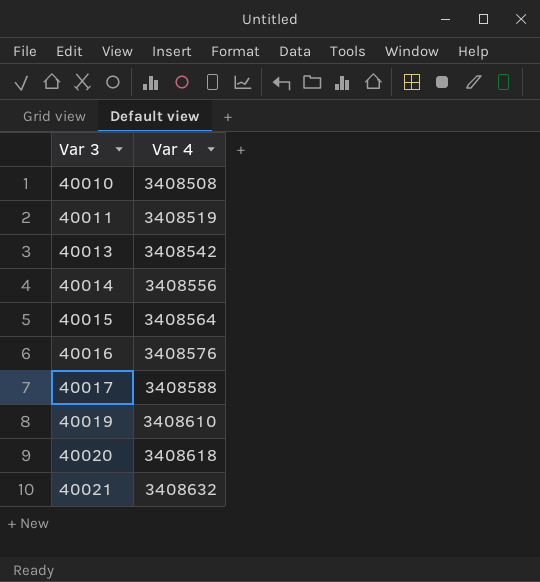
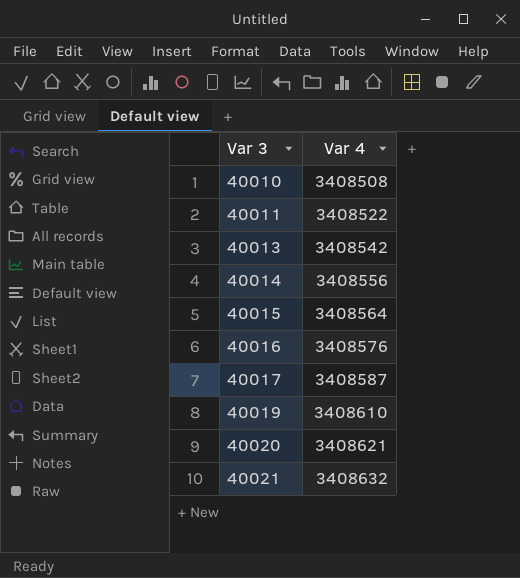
40011 | Var 4: 3408519 -> 3408522
40017 | Var 4: 3408588 -> 3408587
40020 | Var 4: 3408618 -> 3408621

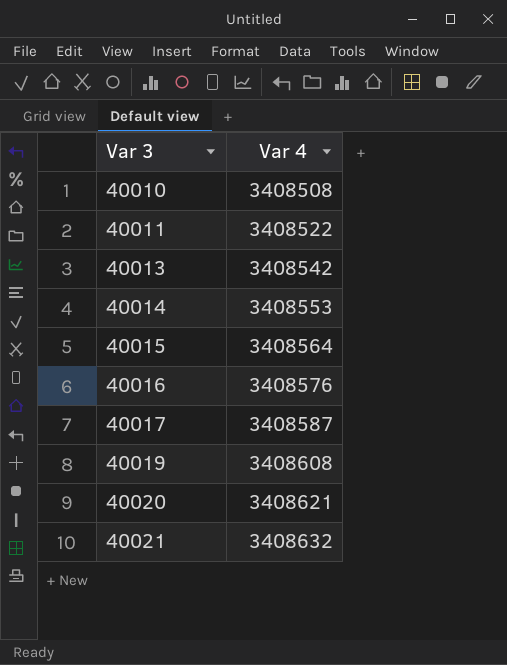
40014 | Var 4: 3408556 -> 3408553
40019 | Var 4: 3408610 -> 3408608

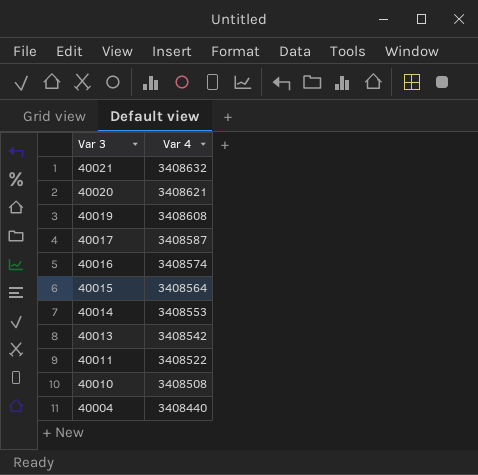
row order: Var 3 ascending -> Var 3 descending
40016 | Var 4: 3408576 -> 3408574
row 40004: none -> 3408440

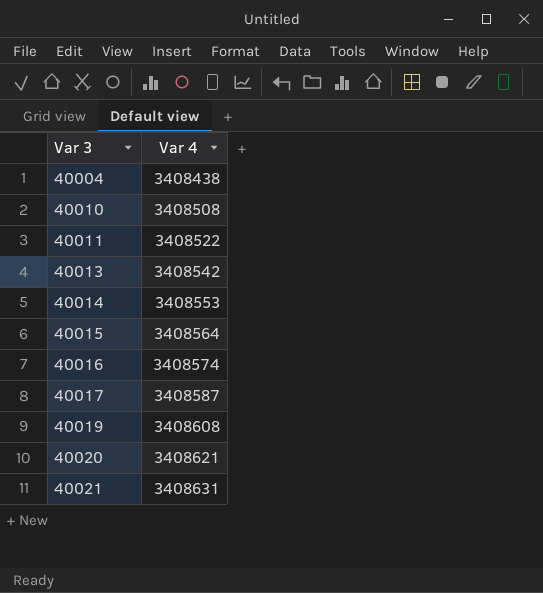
row order: Var 3 descending -> Var 3 ascending
40004 | Var 4: 3408440 -> 3408438
40021 | Var 4: 3408632 -> 3408631

